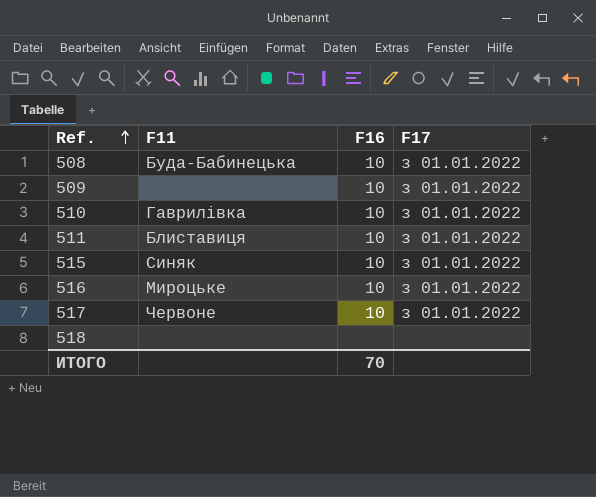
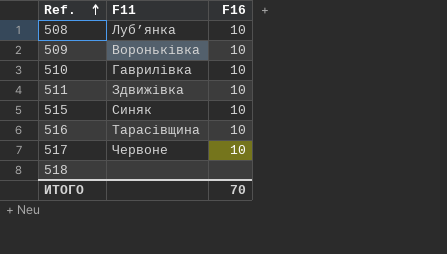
column F17 | position: 4 -> none
508 | F11: Буда-Бабинецька -> Луб’янка
509 | F11: none -> Вороньківка
511 | F11: Блиставиця -> Здвижівка
516 | F11: Мироцьке -> Тарасівщина

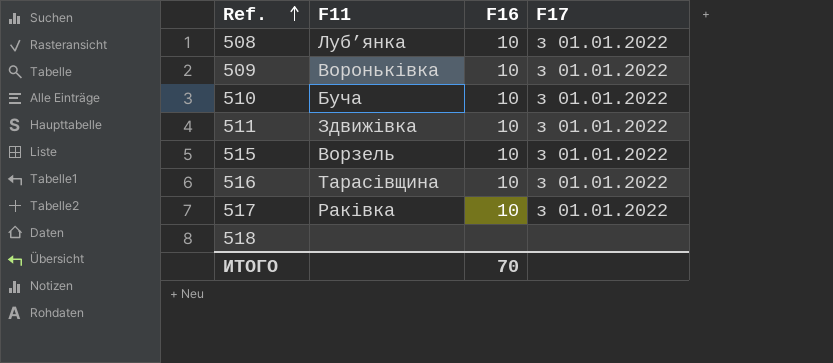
column F17 | position: none -> 4
510 | F11: Гаврилівка -> Буча
515 | F11: Синяк -> Ворзель
517 | F11: Червоне -> Раківка

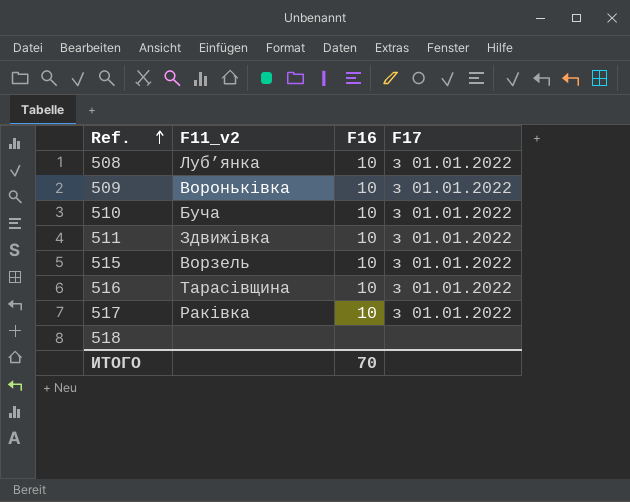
column name: F11 -> F11_v2

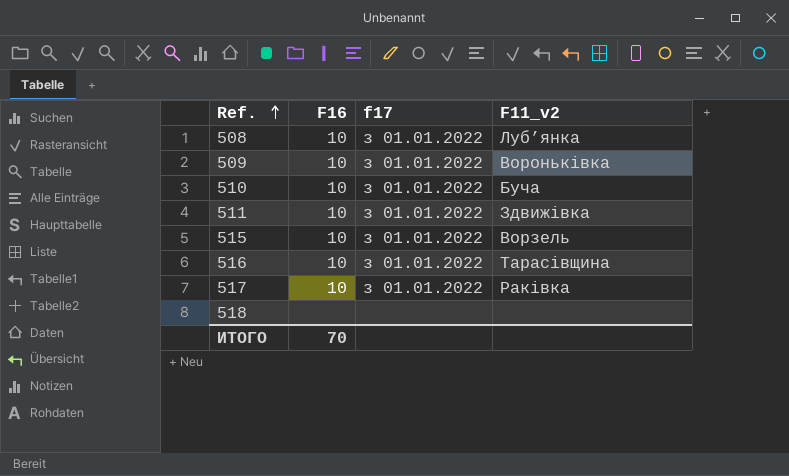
column name: F17 -> f17
column F11_v2 | position: 2 -> 4

